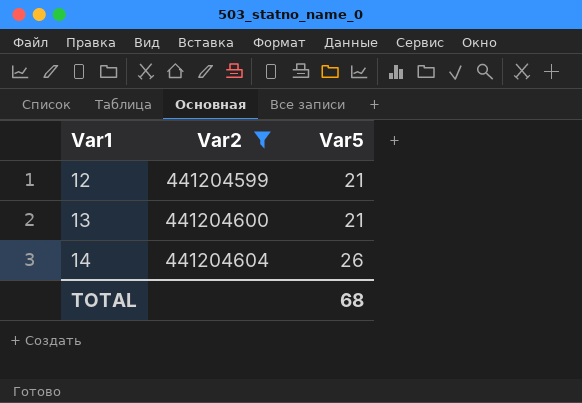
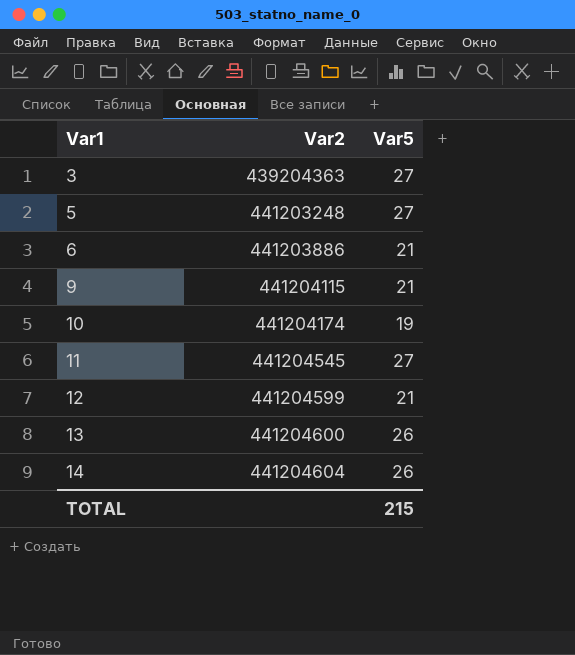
filter: Var2 >= 441204599 -> none
13 | Var5: 21 -> 26
TOTAL | Var5: 68 -> 215

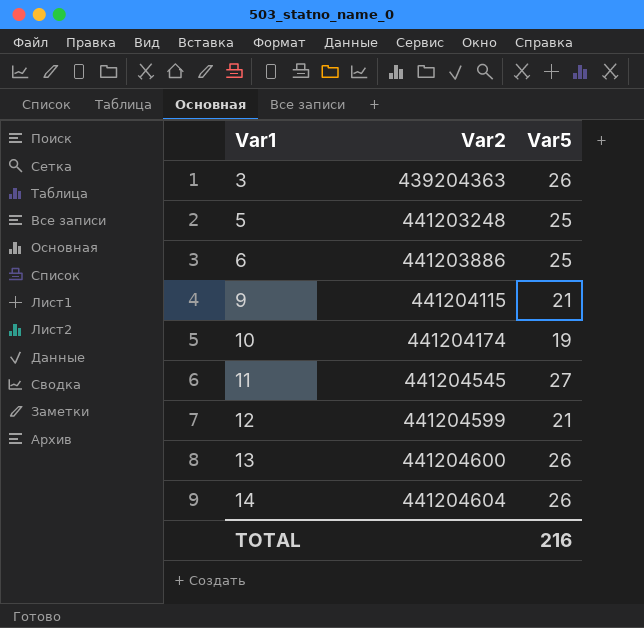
3 | Var5: 27 -> 26
5 | Var5: 27 -> 25
6 | Var5: 21 -> 25
TOTAL | Var5: 215 -> 216

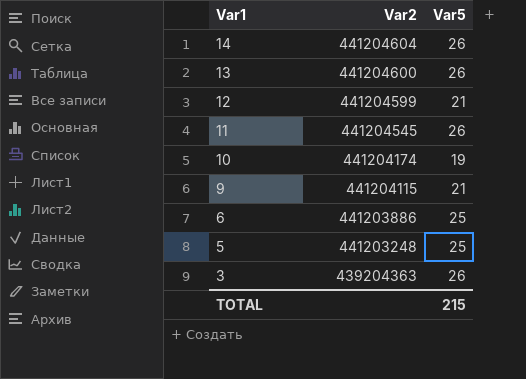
row order: Var1 ascending -> Var1 descending
11 | Var5: 27 -> 26
TOTAL | Var5: 216 -> 215

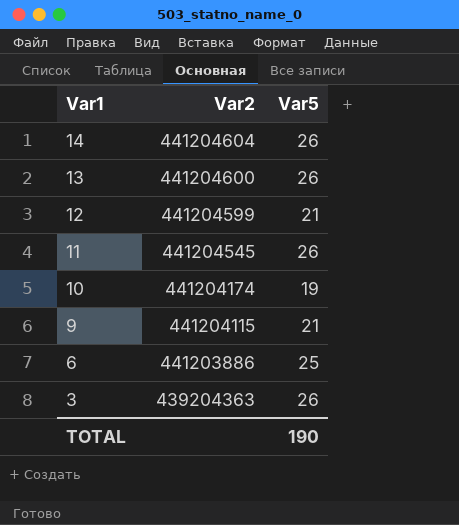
row 5: 441203248 | 25 -> none
TOTAL | Var5: 215 -> 190

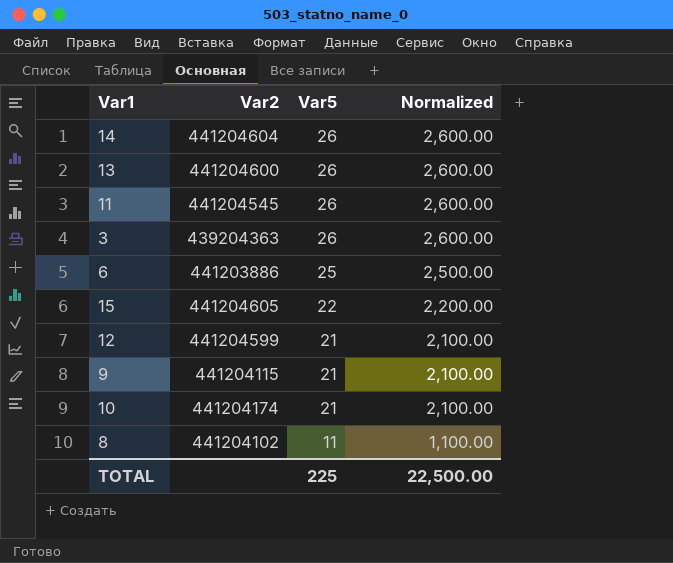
row order: Var1 descending -> Var5 descending
column Normalized | formula: none -> [Var5] * 100
row 15: none -> 441204605 | 22 | 2,200.00
10 | Var5: 19 -> 21
row 8: none -> 441204102 | 11 | 1,100.00
TOTAL | Var5: 190 -> 225

